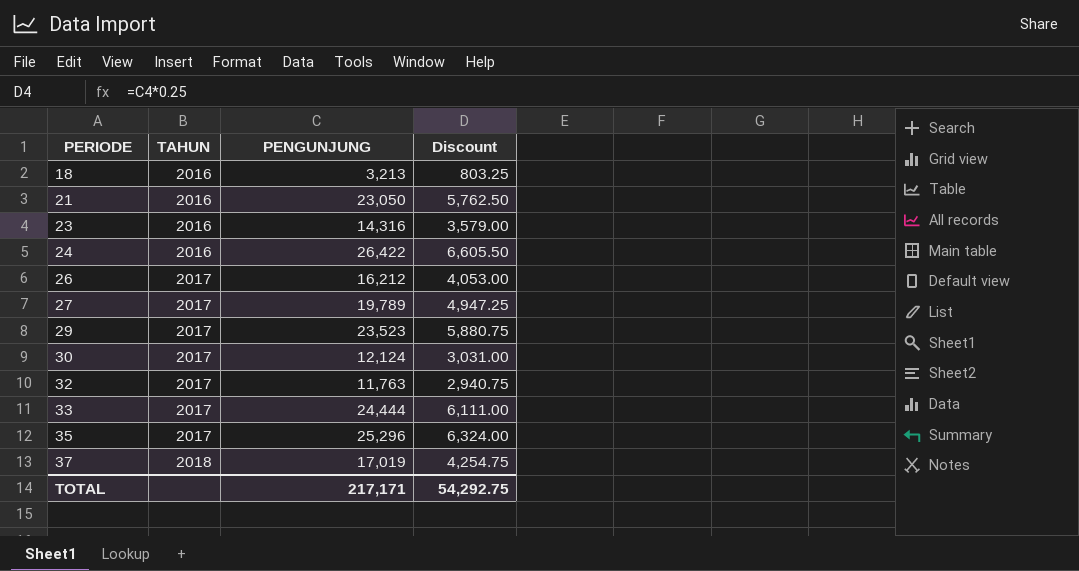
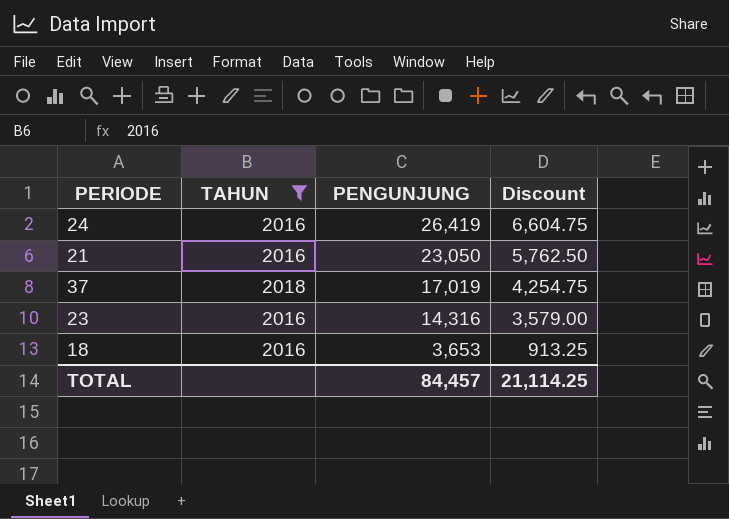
filter: none -> TAHUN != 2017
row order: PERIODE ascending -> PENGUNJUNG descending
24 | PENGUNJUNG: 26,422 -> 26,419
24 | Discount: 6,605.50 -> 6,604.75
18 | PENGUNJUNG: 3,213 -> 3,653
18 | Discount: 803.25 -> 913.25
TOTAL | PENGUNJUNG: 217,171 -> 84,457
TOTAL | Discount: 54,292.75 -> 21,114.25

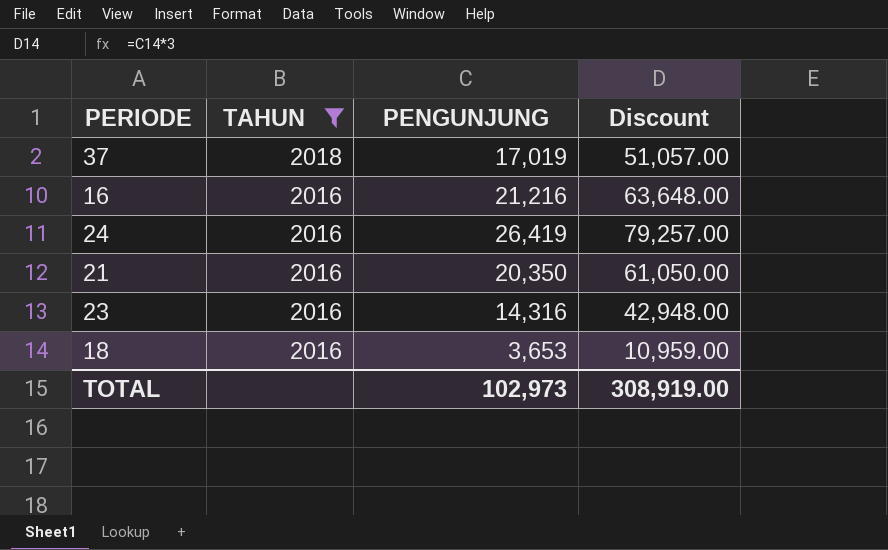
row order: PENGUNJUNG descending -> TAHUN descending
column Discount | formula: [PENGUNJUNG] * 0.25 -> [PENGUNJUNG] * 3
row 16: none -> 2016 | 21,216 | 63,648.00
21 | PENGUNJUNG: 23,050 -> 20,350
TOTAL | PENGUNJUNG: 84,457 -> 102,973
TOTAL | Discount: 21,114.25 -> 308,919.00

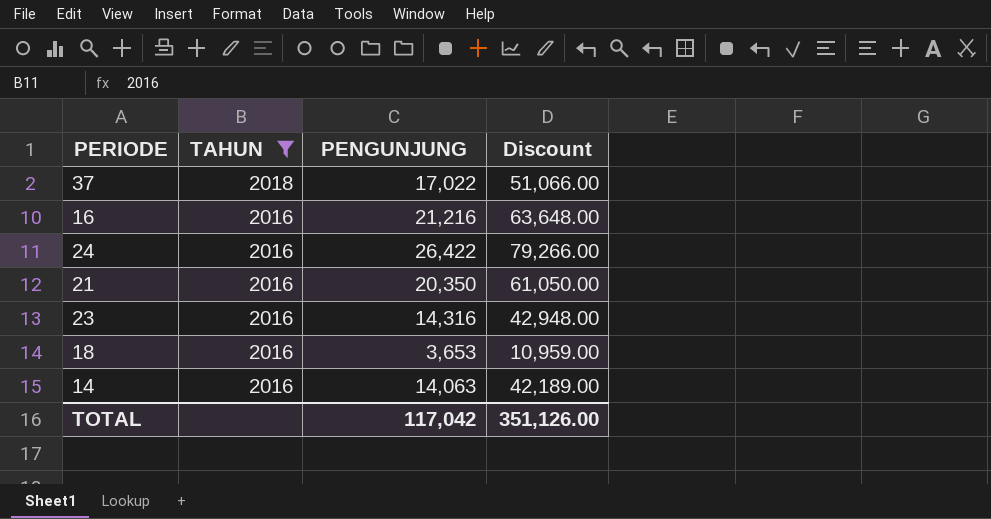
37 | PENGUNJUNG: 17,019 -> 17,022
37 | Discount: 51,057.00 -> 51,066.00
24 | PENGUNJUNG: 26,419 -> 26,422
24 | Discount: 79,257.00 -> 79,266.00
row 14: none -> 2016 | 14,063 | 42,189.00
TOTAL | PENGUNJUNG: 102,973 -> 117,042
TOTAL | Discount: 308,919.00 -> 351,126.00

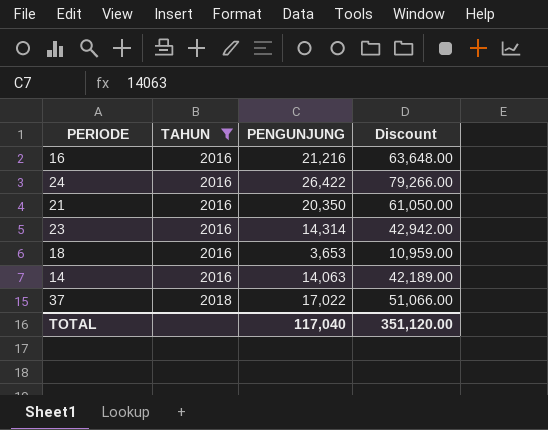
row order: TAHUN descending -> TAHUN ascending
23 | PENGUNJUNG: 14,316 -> 14,314
23 | Discount: 42,948.00 -> 42,942.00
TOTAL | PENGUNJUNG: 117,042 -> 117,040
TOTAL | Discount: 351,126.00 -> 351,120.00

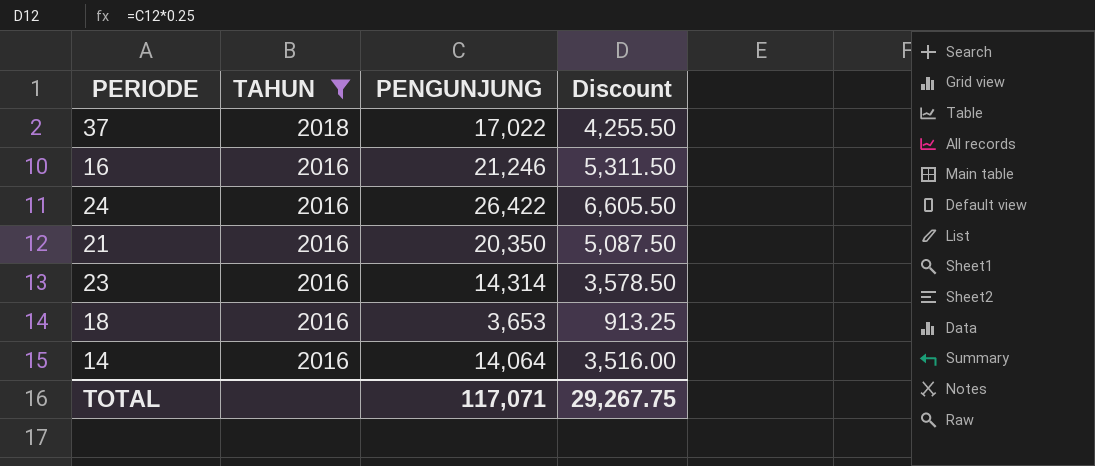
row order: TAHUN ascending -> TAHUN descending
column Discount | formula: [PENGUNJUNG] * 3 -> [PENGUNJUNG] * 0.25
16 | PENGUNJUNG: 21,216 -> 21,246
14 | PENGUNJUNG: 14,063 -> 14,064
TOTAL | PENGUNJUNG: 117,040 -> 117,071
TOTAL | Discount: 351,120.00 -> 29,267.75

